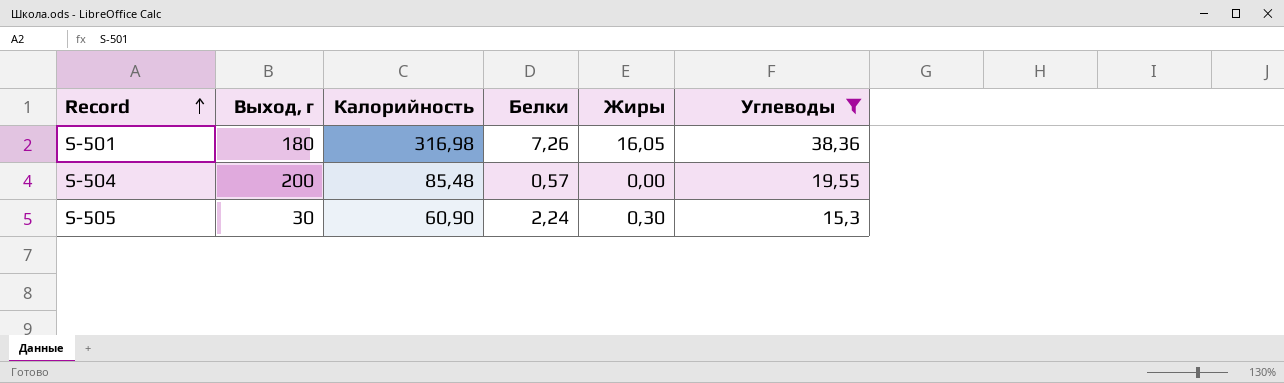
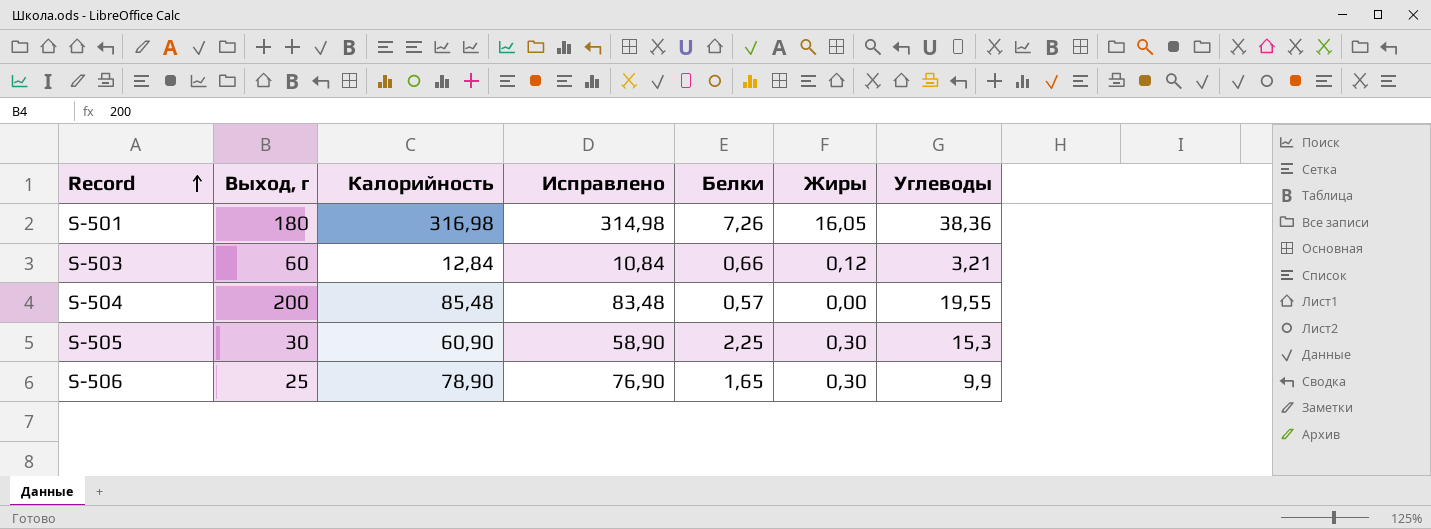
filter: Углеводы >= 15,3 -> none
column Исправлено | formula: none -> [Калорийность] - 2
S-505 | Белки: 2,24 -> 2,25

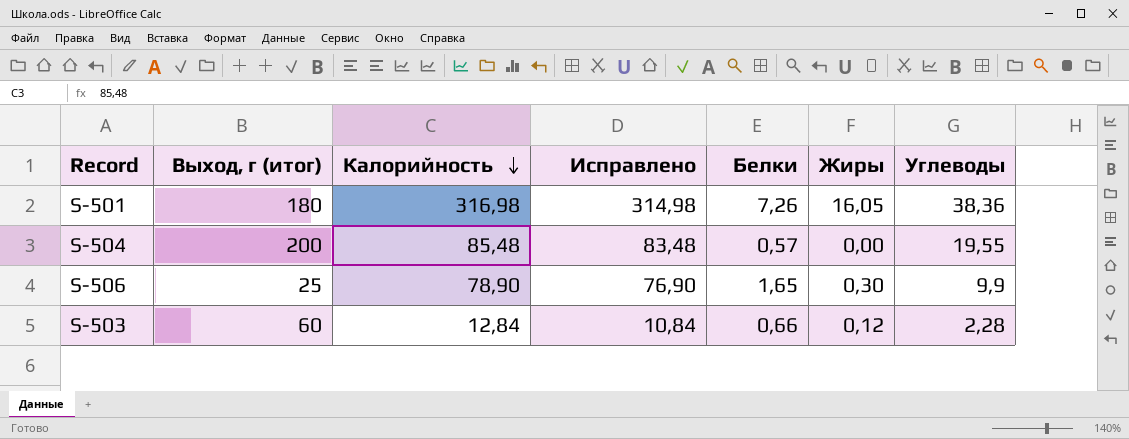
row order: Record ascending -> Калорийность descending
column name: Выход, г -> Выход, г (итог)
row S-505: 30 | 60,90 | 58,90 | 2,25 | 0,30 | 15,3 -> none
S-503 | Углеводы: 3,21 -> 2,28

